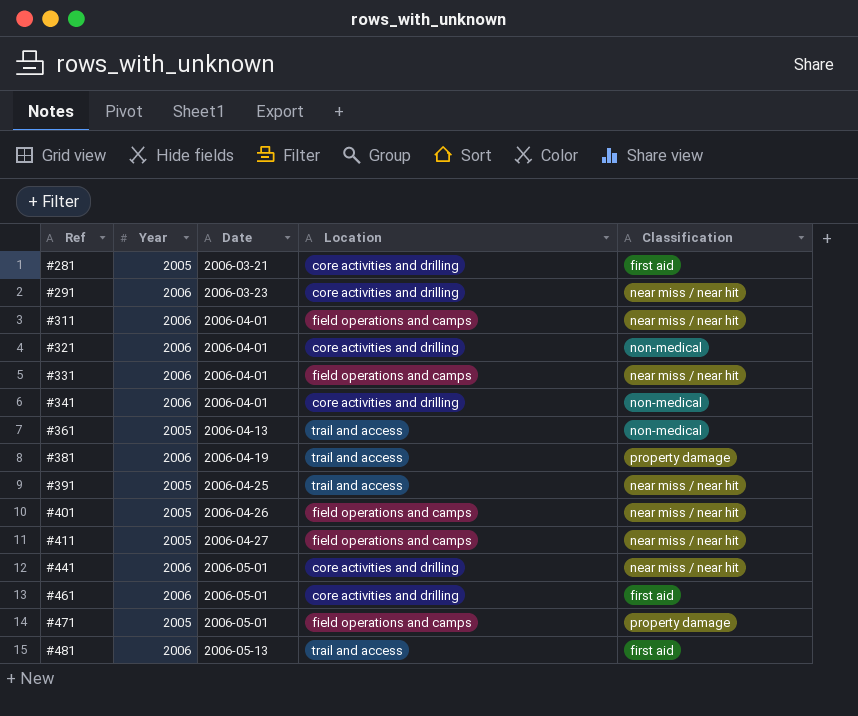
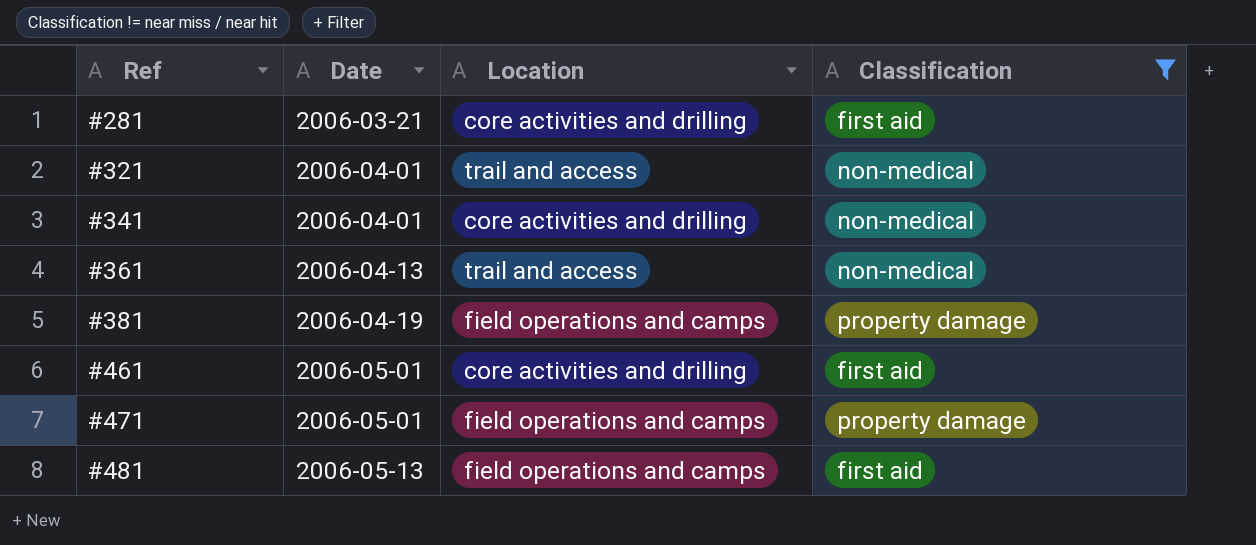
filter: none -> Classification != near miss / near hit
column Year | position: 2 -> none
#321 | Location: core activities and drilling -> trail and access
#381 | Location: trail and access -> field operations and camps
#481 | Location: trail and access -> field operations and camps

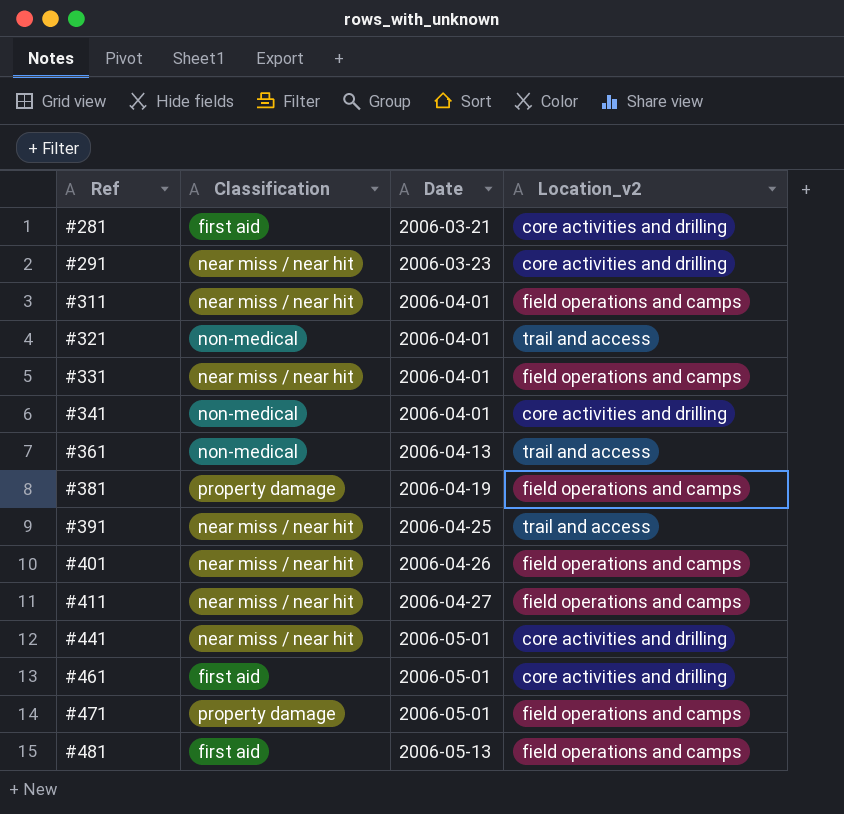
filter: Classification != near miss / near hit -> none
column Classification | position: 4 -> 2
column name: Location -> Location_v2

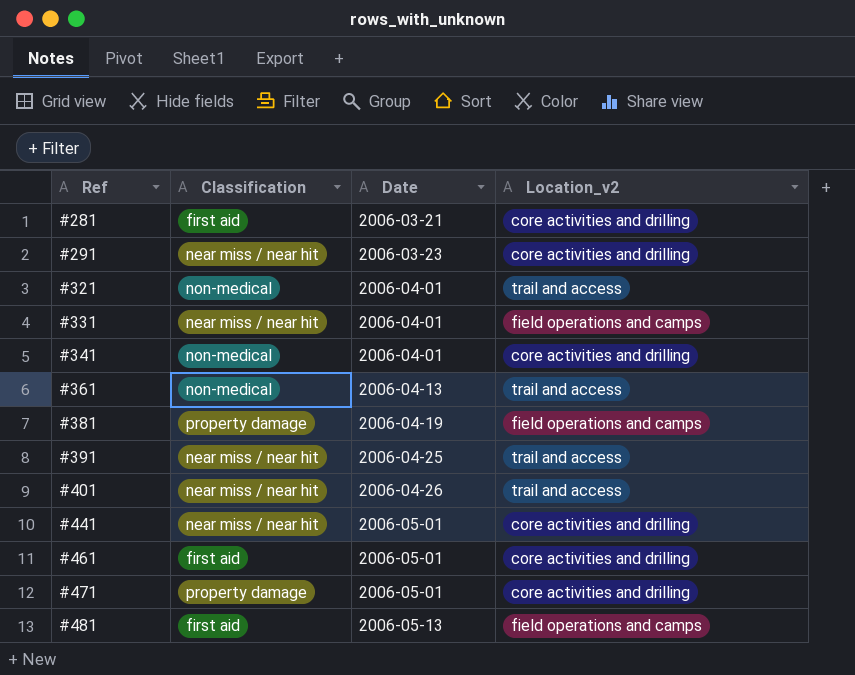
row #311: near miss / near hit | 2006-04-01 | field operations and camps -> none
row #411: near miss / near hit | 2006-04-27 | field operations and camps -> none
#401 | Location_v2: field operations and camps -> trail and access
#471 | Location_v2: field operations and camps -> core activities and drilling

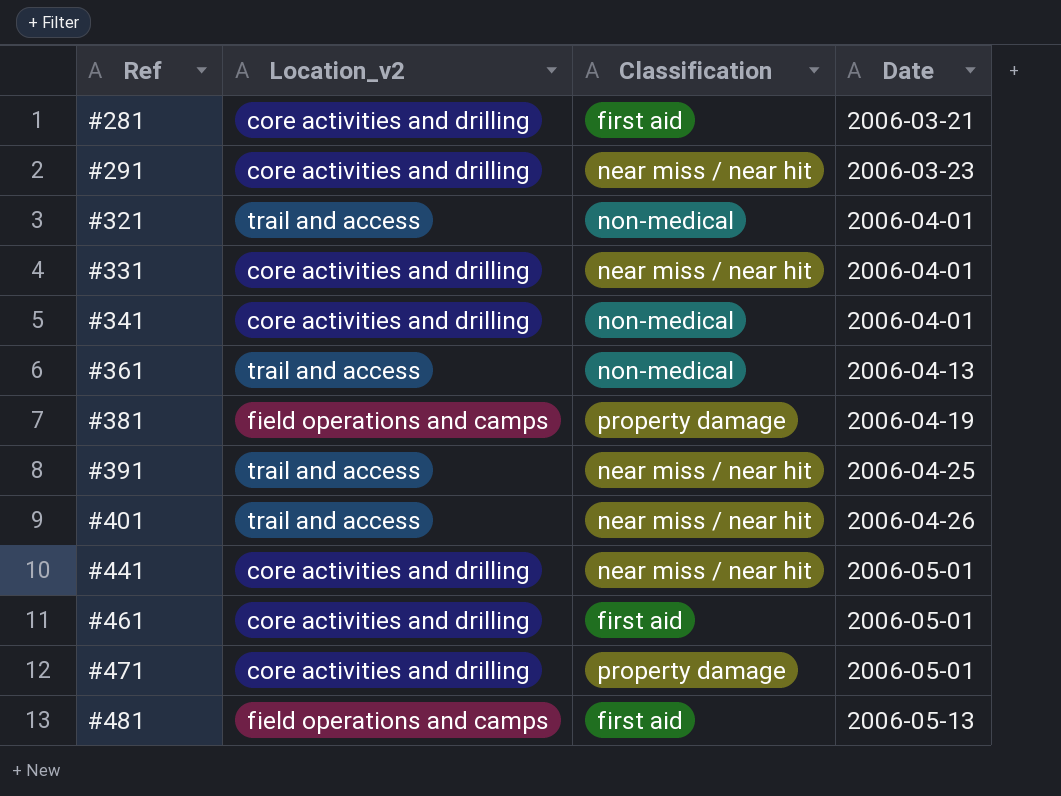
column Location_v2 | position: 4 -> 2
#331 | Location_v2: field operations and camps -> core activities and drilling

